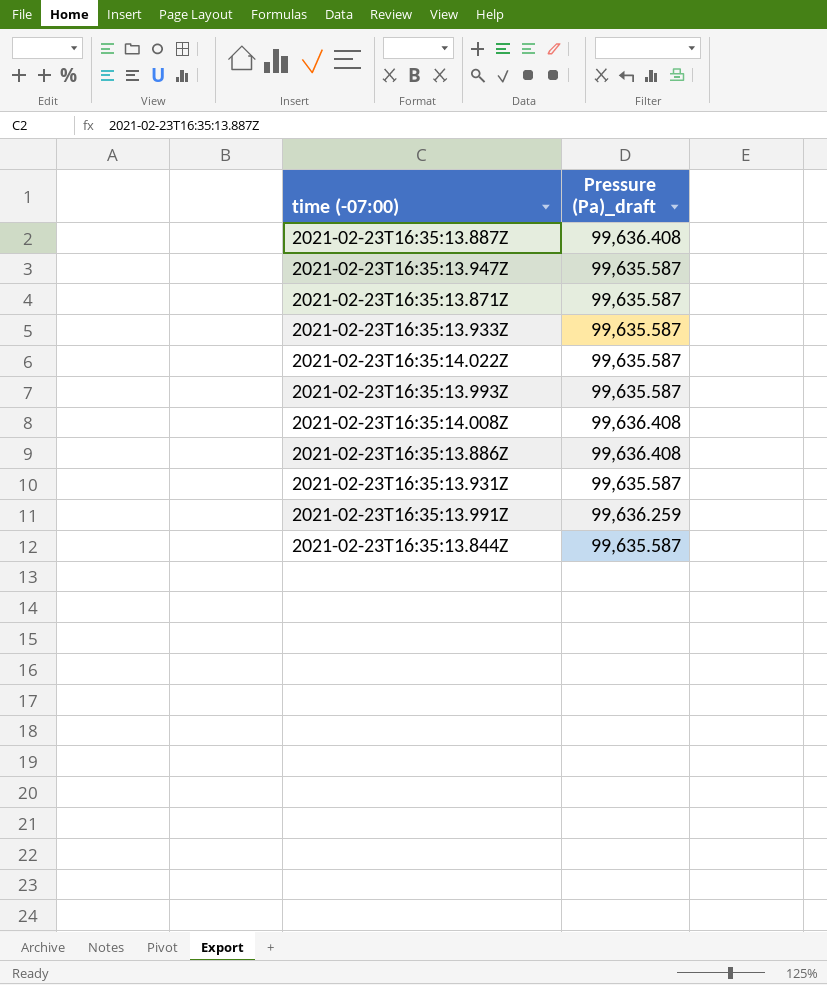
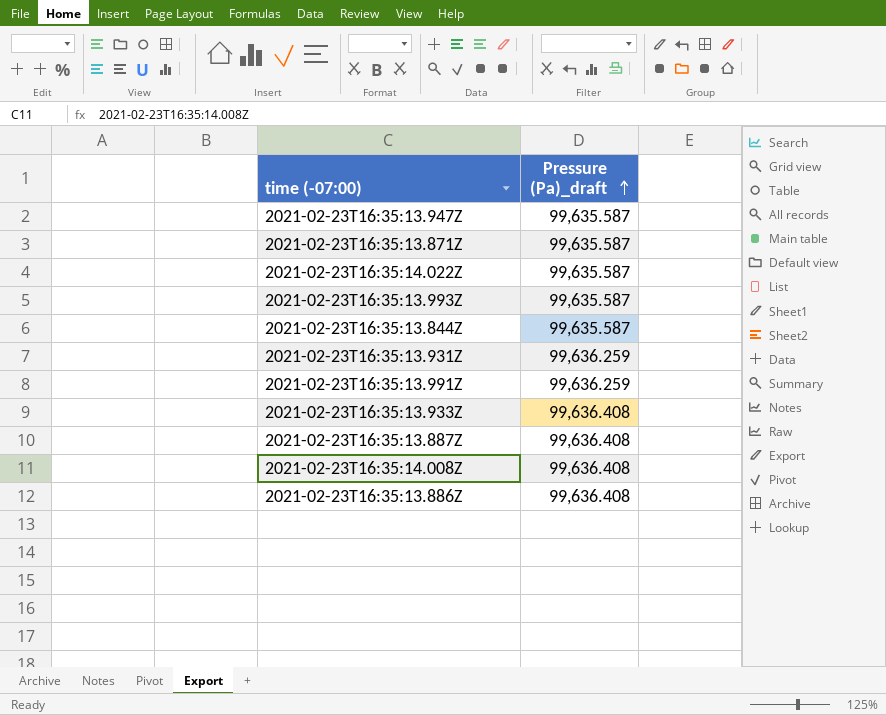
row order: none -> Pressure (Pa)_draft ascending
2021-02-23T16:35:13.931Z | Pressure (Pa)_draft: 99,635.587 -> 99,636.259
2021-02-23T16:35:13.933Z | Pressure (Pa)_draft: 99,635.587 -> 99,636.408

